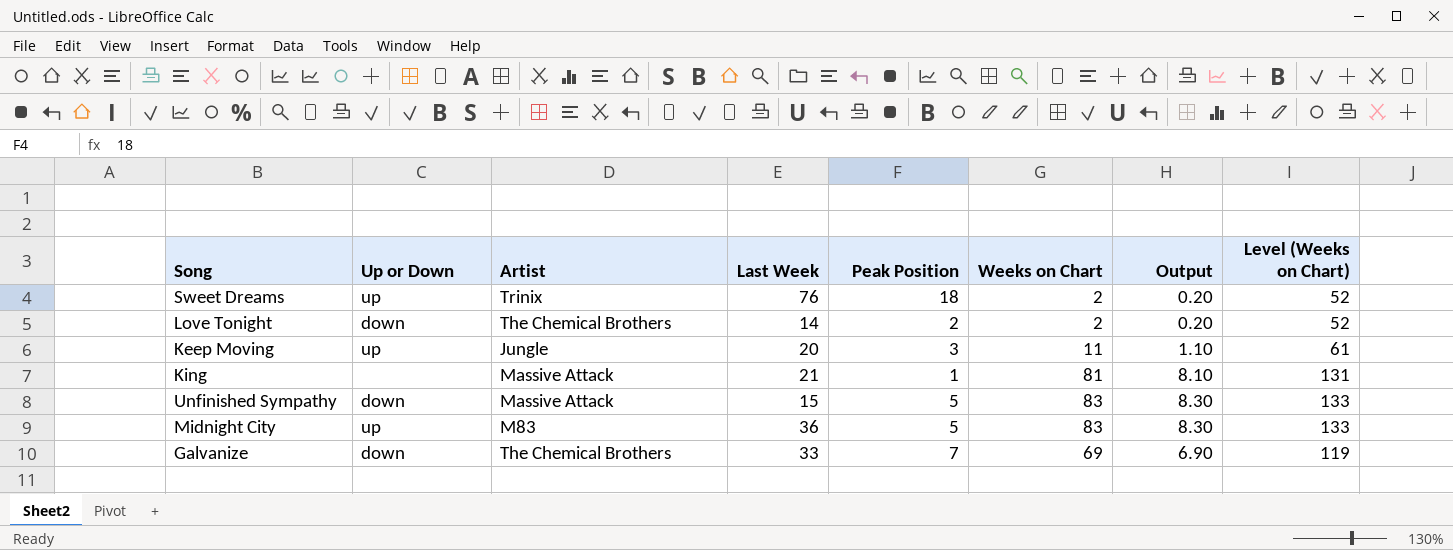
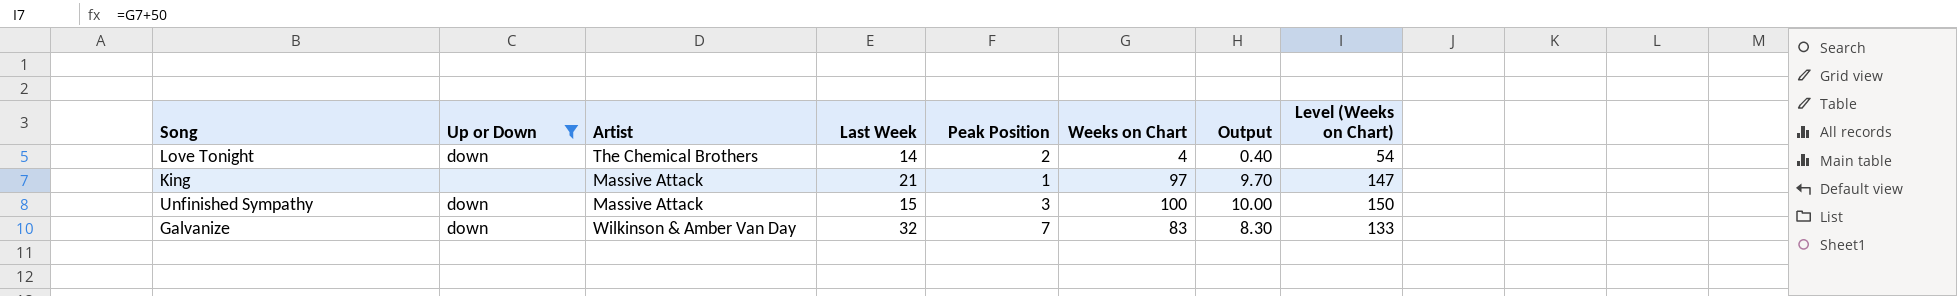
filter: none -> Up or Down != up
Love Tonight | Weeks on Chart: 2 -> 4
Love Tonight | Output: 0.20 -> 0.40
Love Tonight | Level (Weeks on Chart): 52 -> 54
King | Weeks on Chart: 81 -> 97
King | Output: 8.10 -> 9.70
King | Level (Weeks on Chart): 131 -> 147
Unfinished Sympathy | Peak Position: 5 -> 3
Unfinished Sympathy | Weeks on Chart: 83 -> 100
Unfinished Sympathy | Output: 8.30 -> 10.00
Unfinished Sympathy | Level (Weeks on Chart): 133 -> 150
Galvanize | Artist: The Chemical Brothers -> Wilkinson & Amber Van Day
Galvanize | Last Week: 33 -> 32
Galvanize | Weeks on Chart: 69 -> 83
Galvanize | Output: 6.90 -> 8.30
Galvanize | Level (Weeks on Chart): 119 -> 133

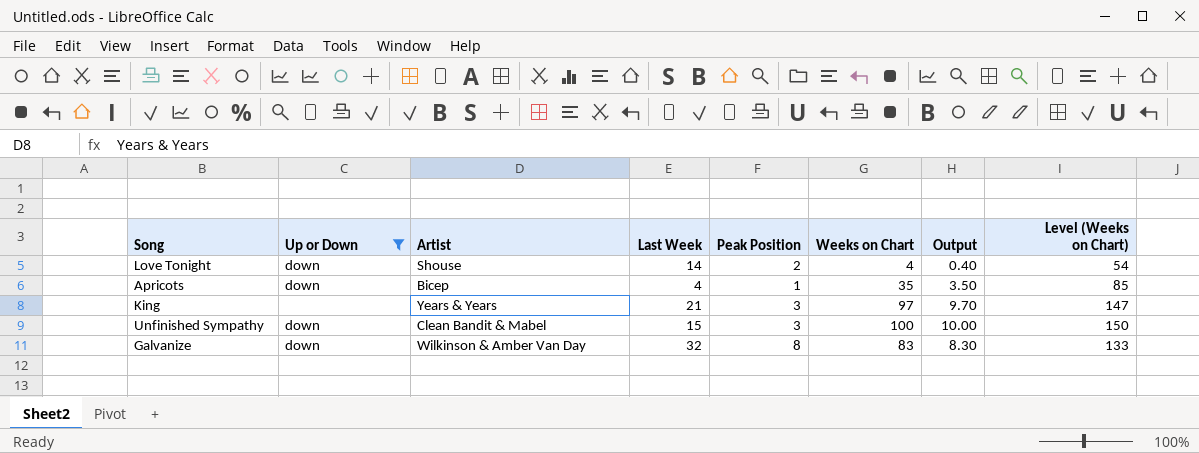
Love Tonight | Artist: The Chemical Brothers -> Shouse
row Apricots: none -> down | Bicep | 4 | 1 | 35 | 3.50 | 85
King | Artist: Massive Attack -> Years & Years
King | Peak Position: 1 -> 3
Unfinished Sympathy | Artist: Massive Attack -> Clean Bandit & Mabel
Galvanize | Peak Position: 7 -> 8

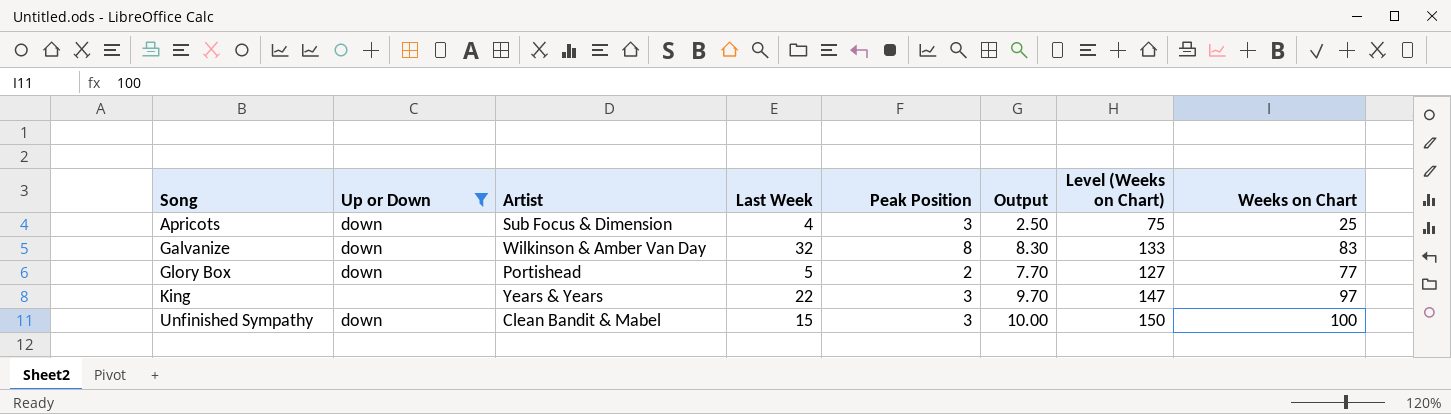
row order: none -> Song ascending
column Weeks on Chart | position: 6 -> 8
row Love Tonight: down | Shouse | 14 | 2 | 4 | 0.40 | 54 -> none
Apricots | Artist: Bicep -> Sub Focus & Dimension
Apricots | Peak Position: 1 -> 3
Apricots | Output: 3.50 -> 2.50
Apricots | Level (Weeks on Chart): 85 -> 75
Apricots | Weeks on Chart: 35 -> 25
row Glory Box: none -> down | Portishead | 5 | 2 | 7.70 | 127 | 77
King | Last Week: 21 -> 22

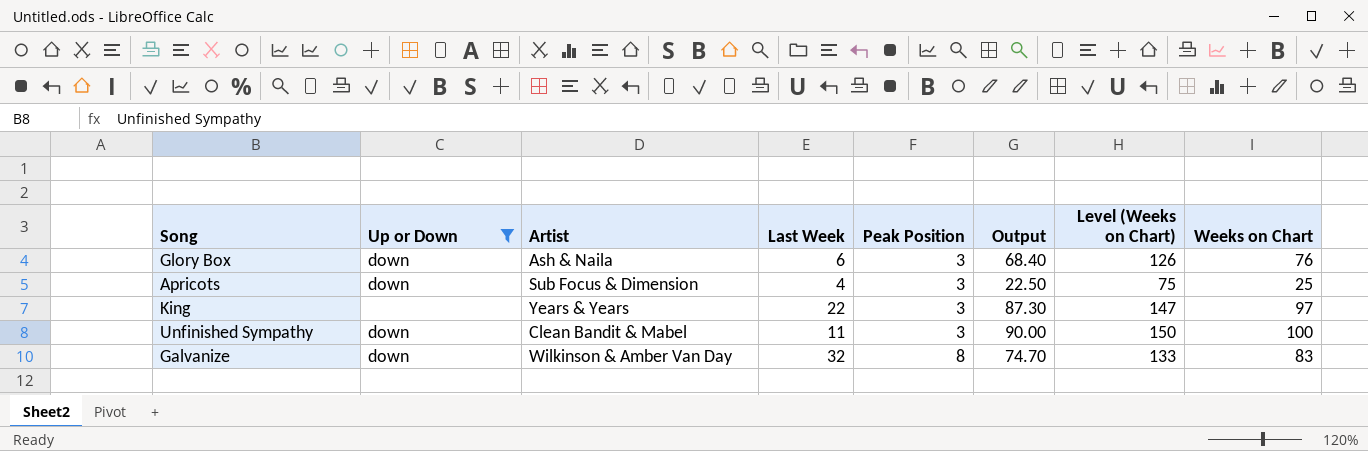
row order: Song ascending -> Peak Position ascending
column Output | formula: [Weeks on Chart] * 0.1 -> [Weeks on Chart] * 0.9
Glory Box | Artist: Portishead -> Ash & Naila
Glory Box | Last Week: 5 -> 6
Glory Box | Peak Position: 2 -> 3
Glory Box | Level (Weeks on Chart): 127 -> 126
Glory Box | Weeks on Chart: 77 -> 76
Unfinished Sympathy | Last Week: 15 -> 11

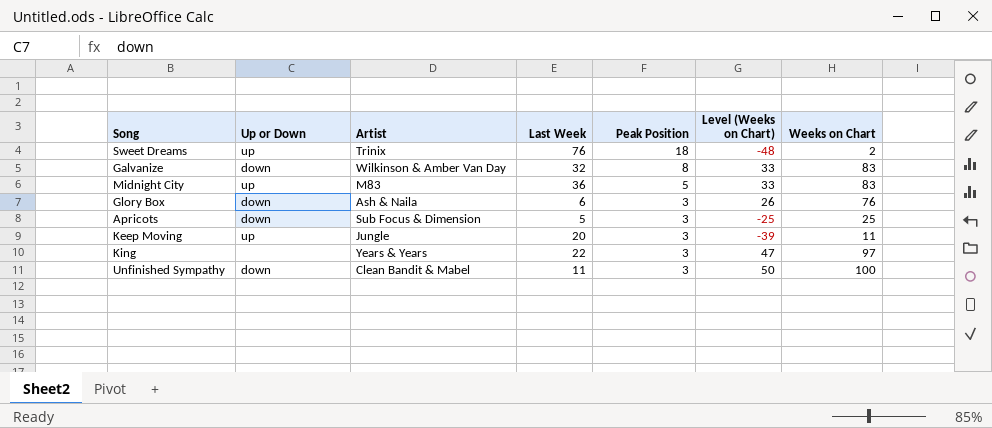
filter: Up or Down != up -> none
row order: Peak Position ascending -> Peak Position descending
column Output | formula: [Weeks on Chart] * 0.9 -> none
column Level (Weeks on Chart) | formula: [Weeks on Chart] + 50 -> [Weeks on Chart] - 50
Apricots | Last Week: 4 -> 5

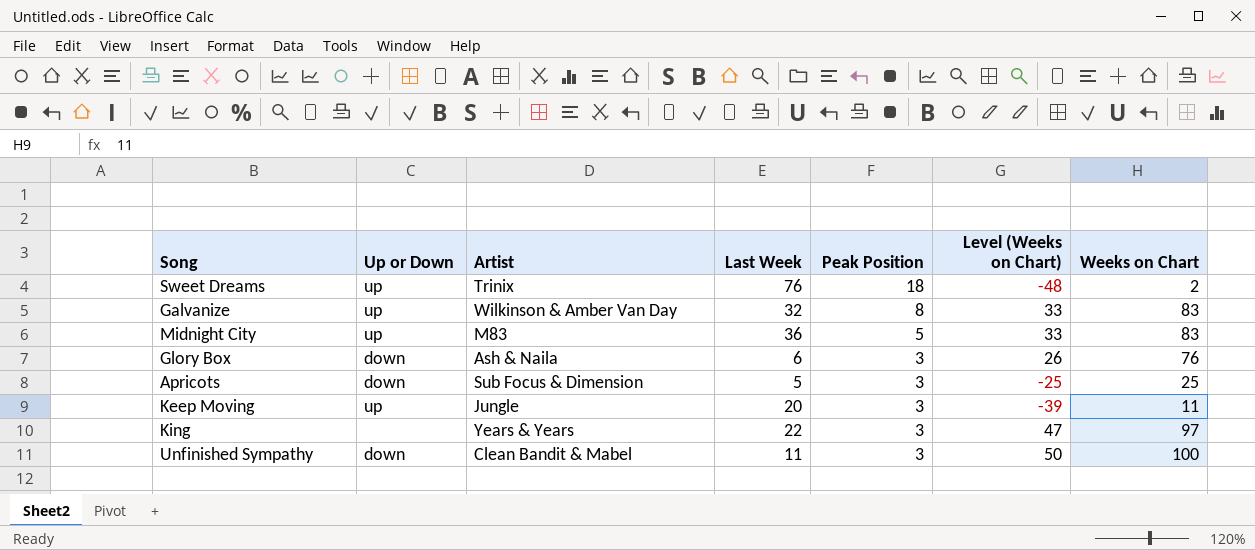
Galvanize | Up or Down: down -> up

